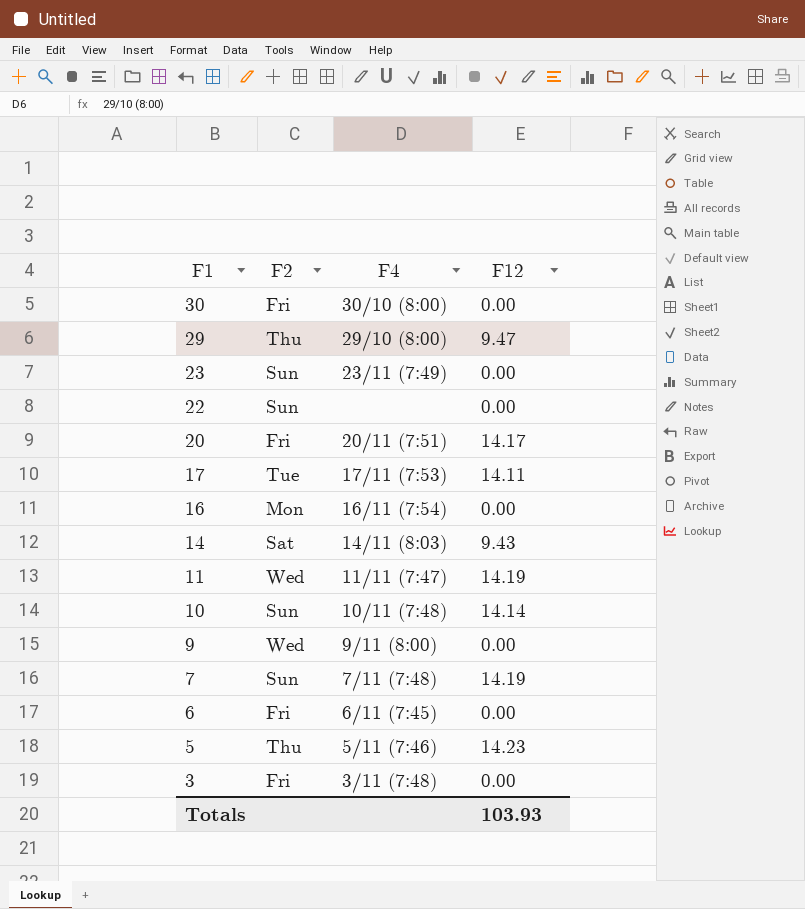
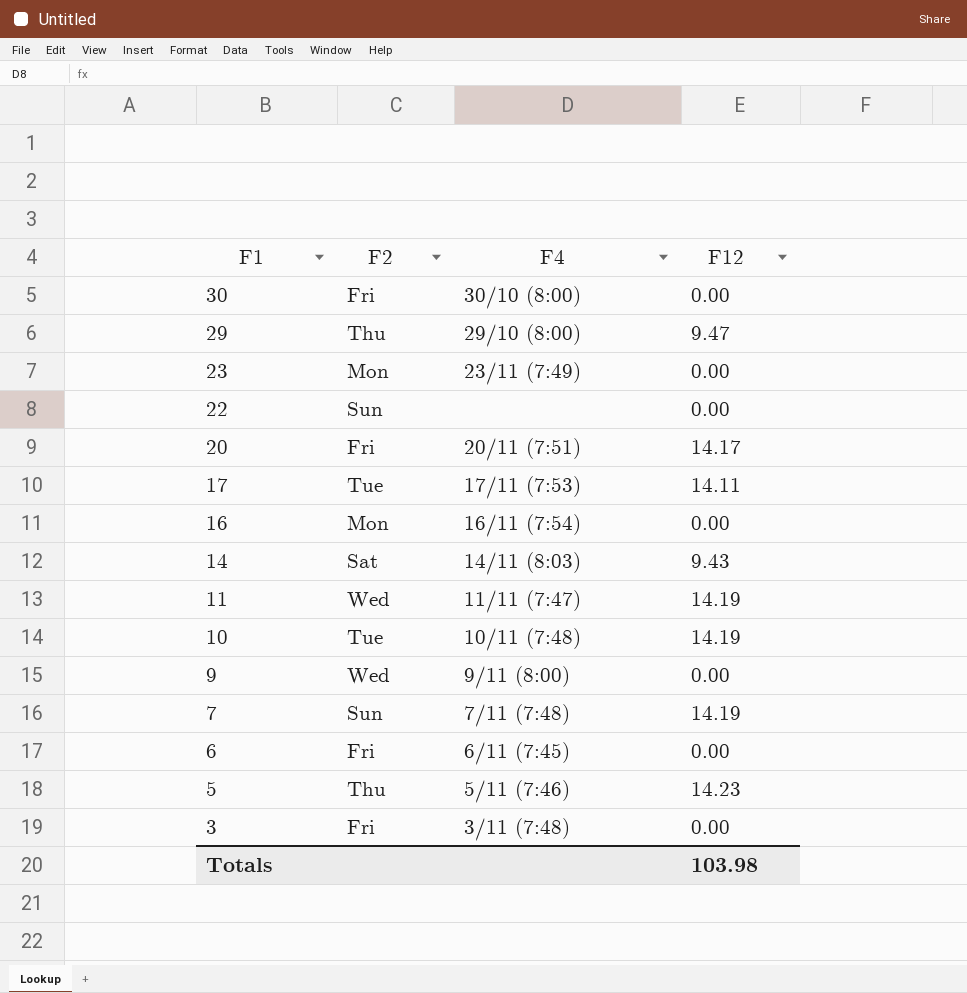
23 | F2: Sun -> Mon
10 | F2: Sun -> Tue
10 | F12: 14.14 -> 14.19
Totals | F12: 103.93 -> 103.98

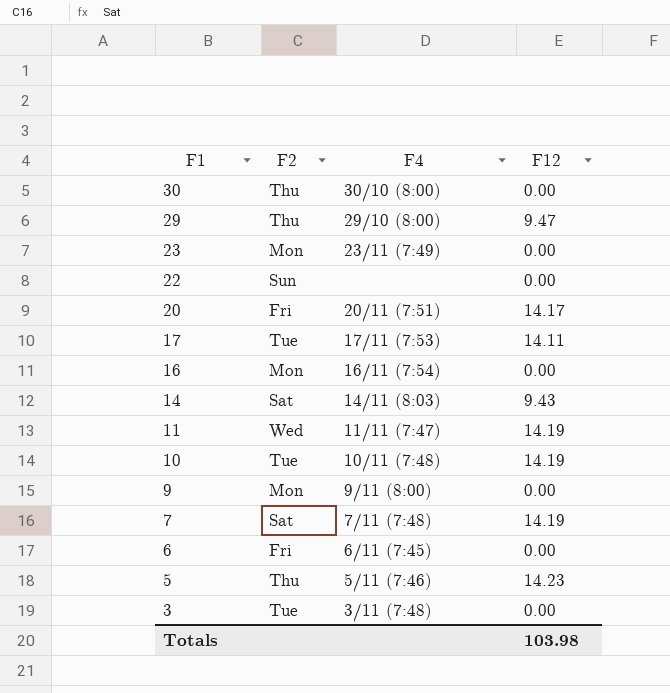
30 | F2: Fri -> Thu
9 | F2: Wed -> Mon
7 | F2: Sun -> Sat
3 | F2: Fri -> Tue

